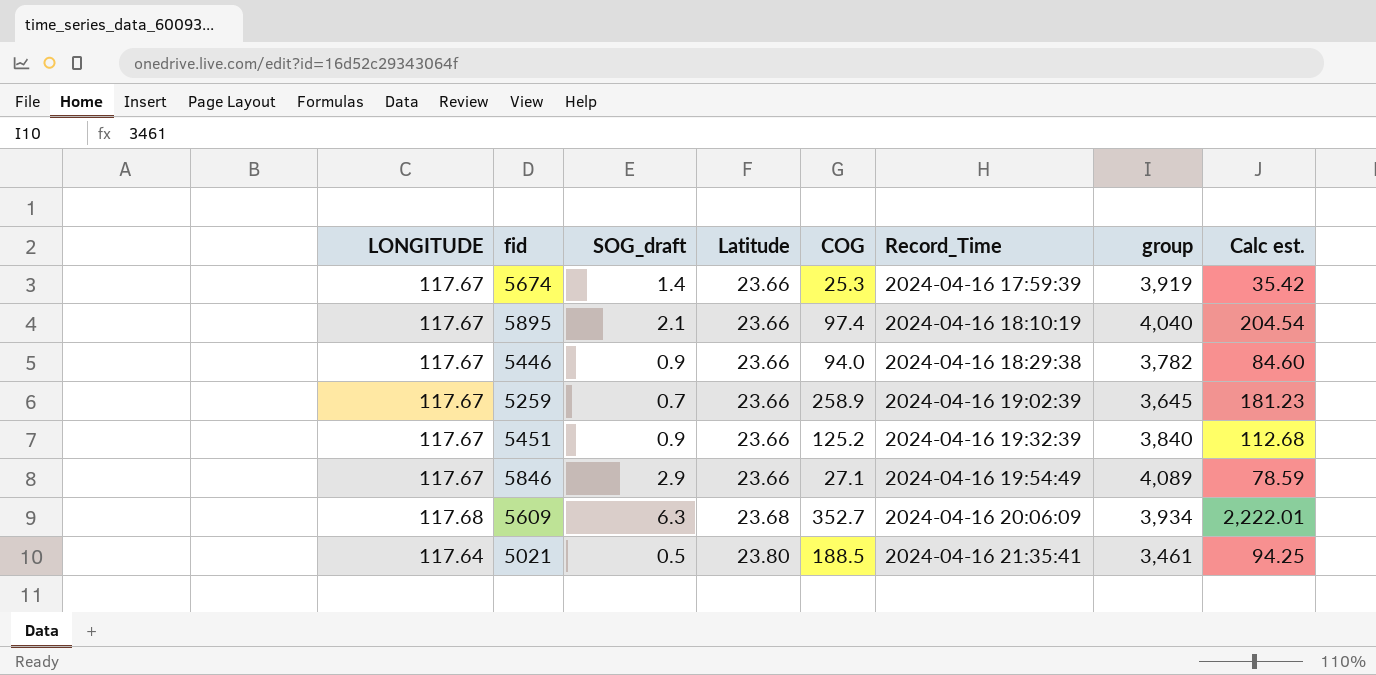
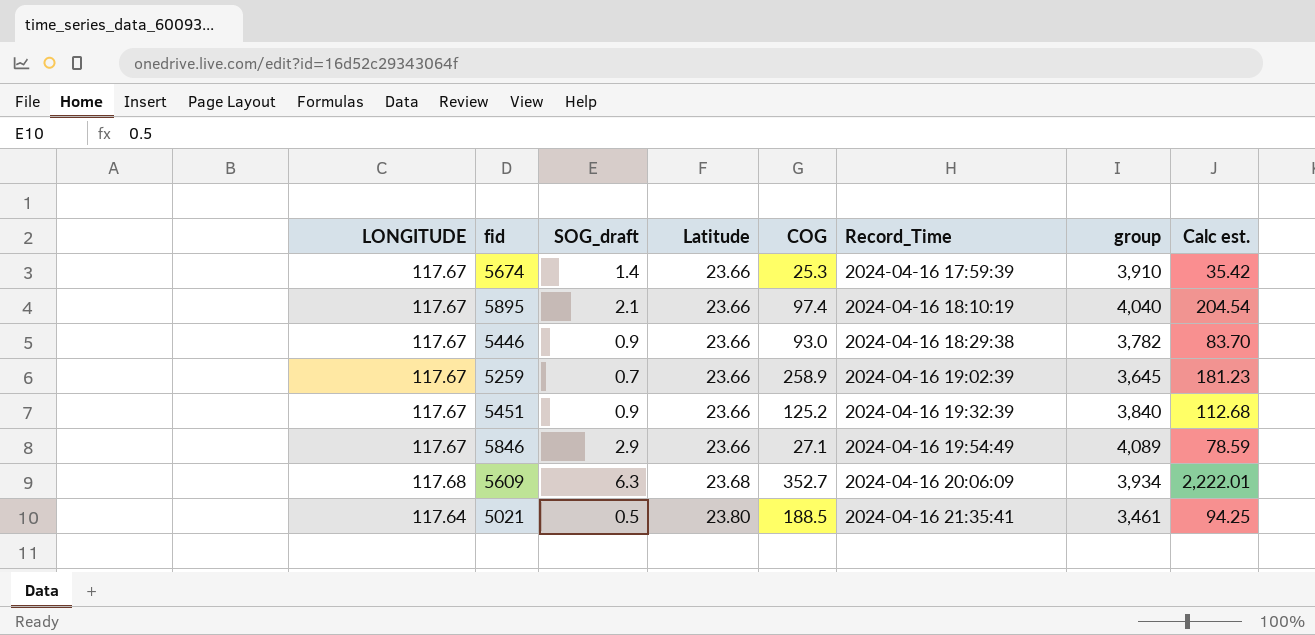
5674 | group: 3,919 -> 3,910
5446 | COG: 94.0 -> 93.0
5446 | Calc est.: 84.60 -> 83.70

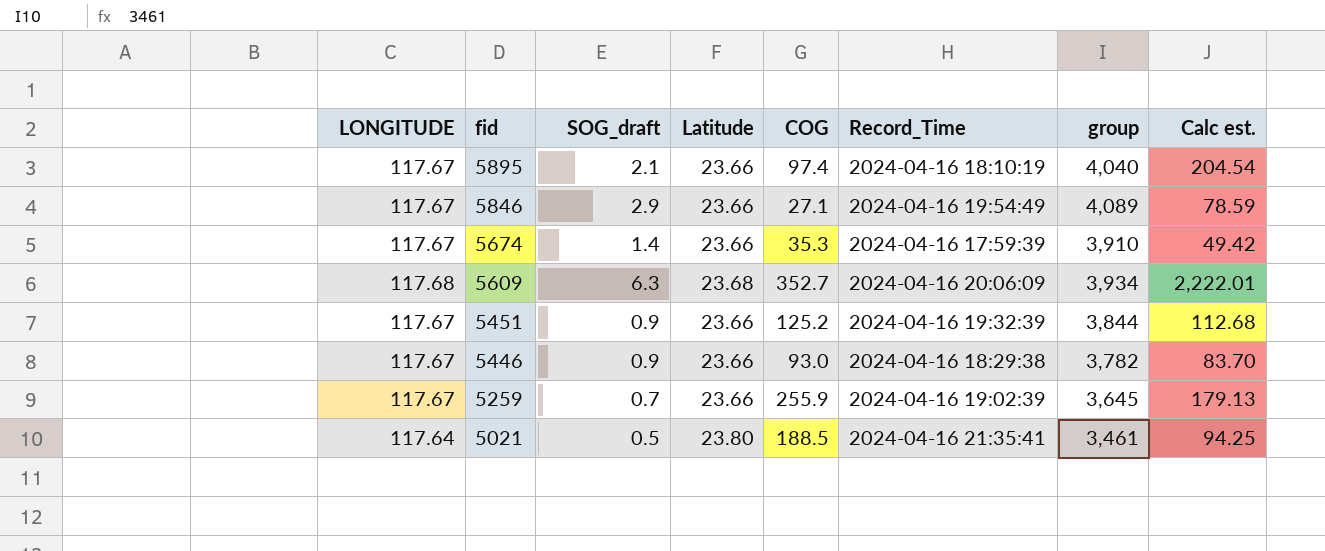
row order: Latitude ascending -> fid descending
5674 | COG: 25.3 -> 35.3
5674 | Calc est.: 35.42 -> 49.42
5451 | group: 3,840 -> 3,844
5259 | COG: 258.9 -> 255.9
5259 | Calc est.: 181.23 -> 179.13

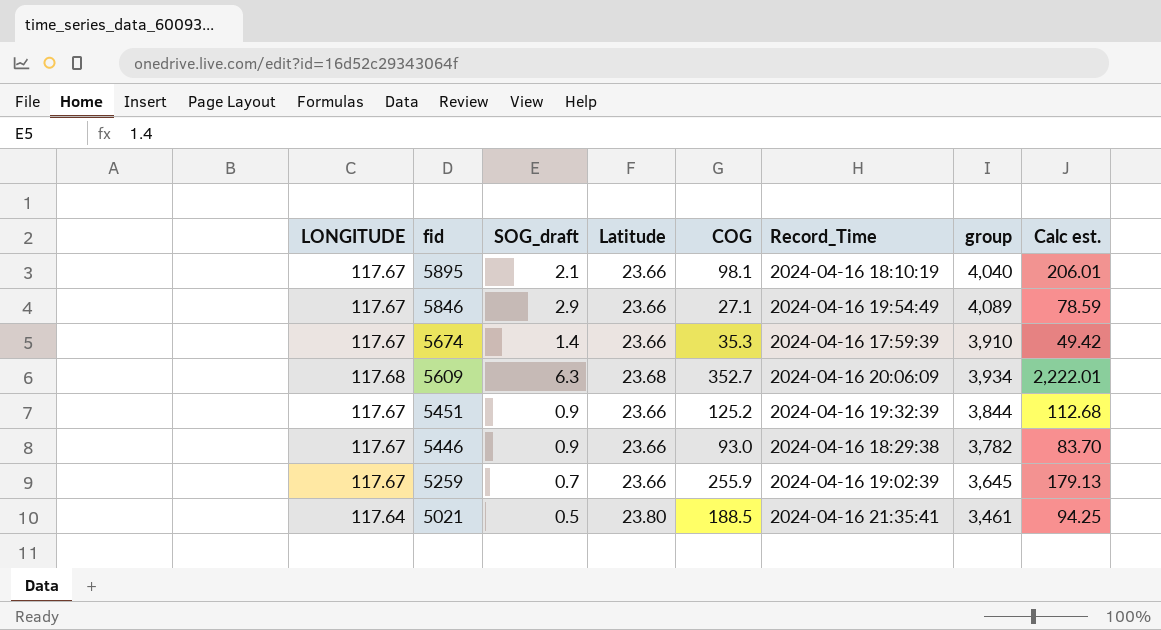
5895 | COG: 97.4 -> 98.1
5895 | Calc est.: 204.54 -> 206.01

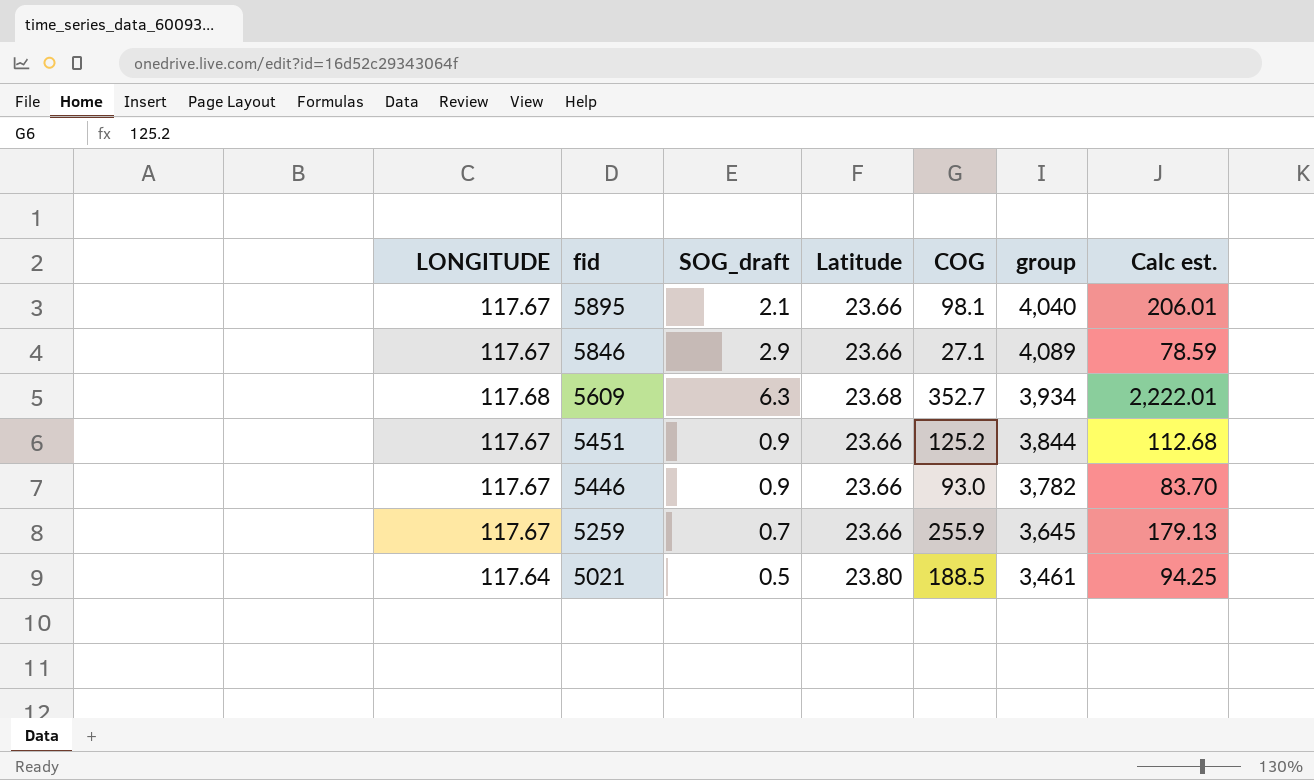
column Record_Time | position: 6 -> none
row 5674: 117.67 | 1.4 | 23.66 | 35.3 | 2024-04-16 17:59:39 | 3,910 | 49.42 -> none

